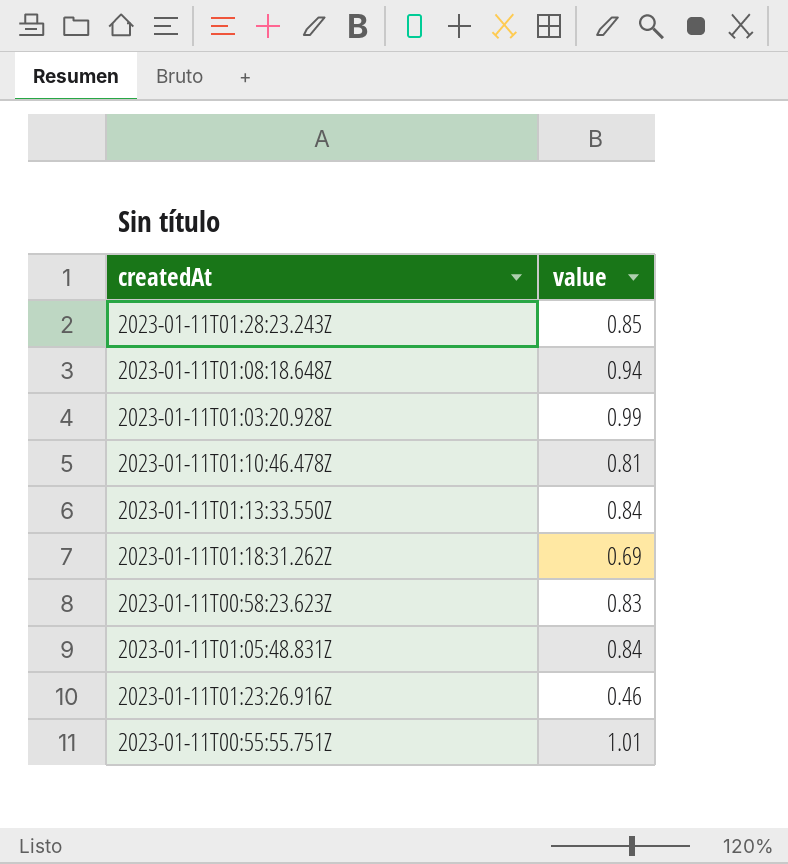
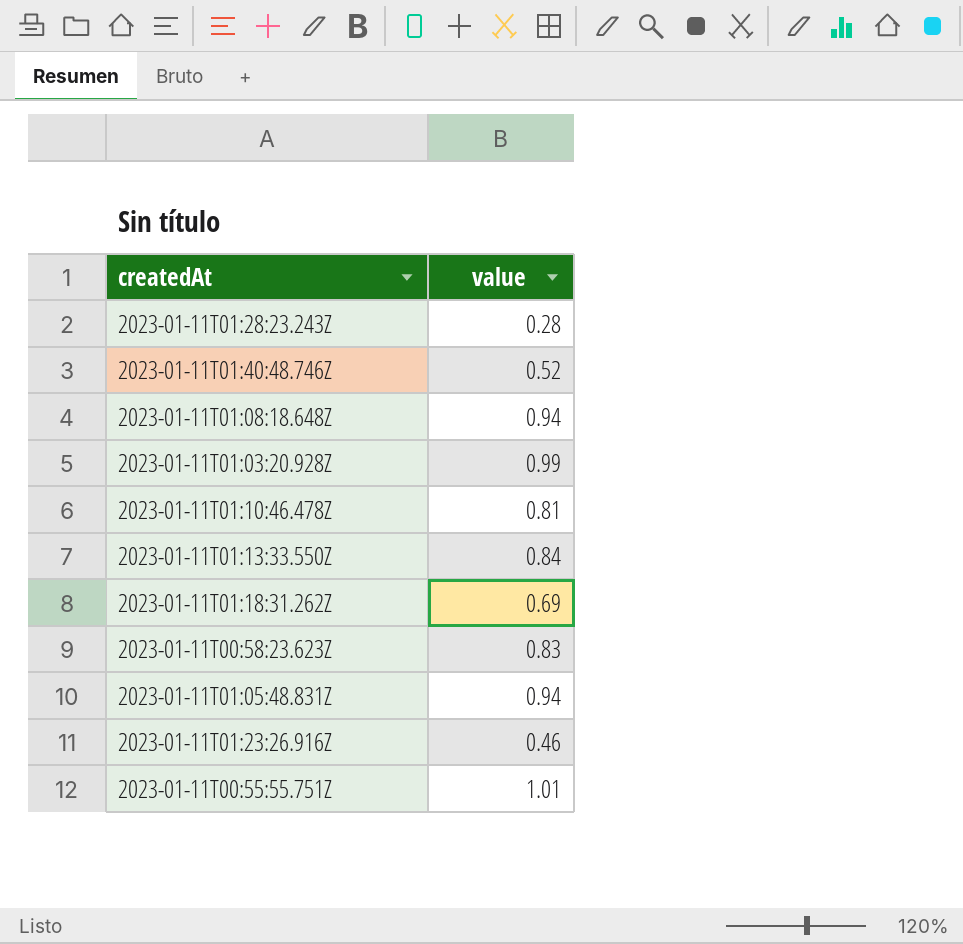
2023-01-11T01:28:23.243Z | value: 0.85 -> 0.28
row 2023-01-11T01:40:48.746Z: none -> 0.52
2023-01-11T01:05:48.831Z | value: 0.84 -> 0.94

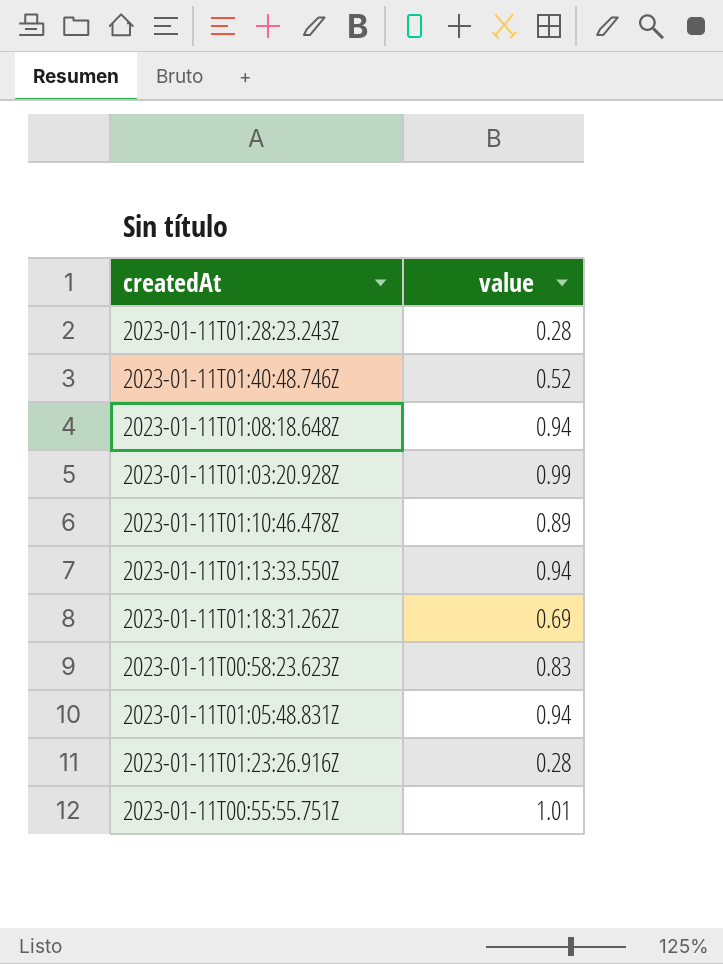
2023-01-11T01:10:46.478Z | value: 0.81 -> 0.89
2023-01-11T01:13:33.550Z | value: 0.84 -> 0.94
2023-01-11T01:23:26.916Z | value: 0.46 -> 0.28

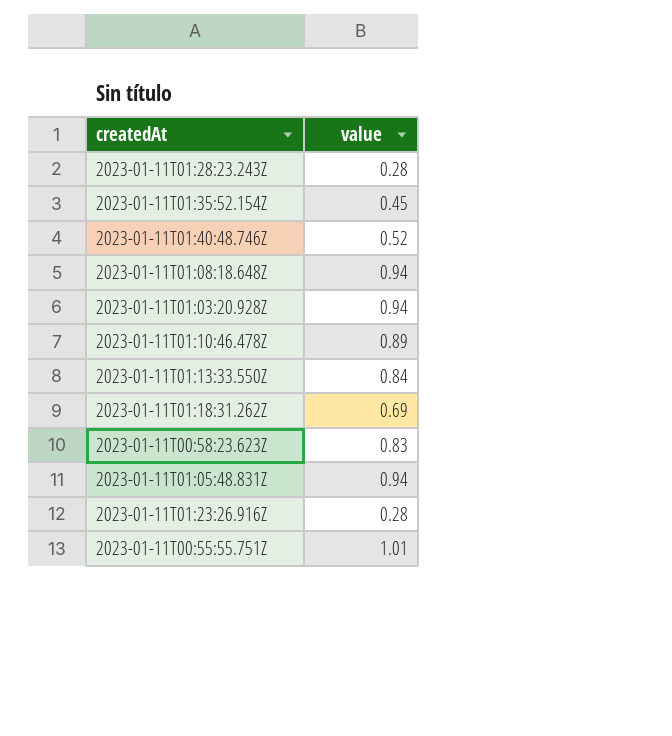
row 2023-01-11T01:35:52.154Z: none -> 0.45
2023-01-11T01:03:20.928Z | value: 0.99 -> 0.94
2023-01-11T01:13:33.550Z | value: 0.94 -> 0.84

